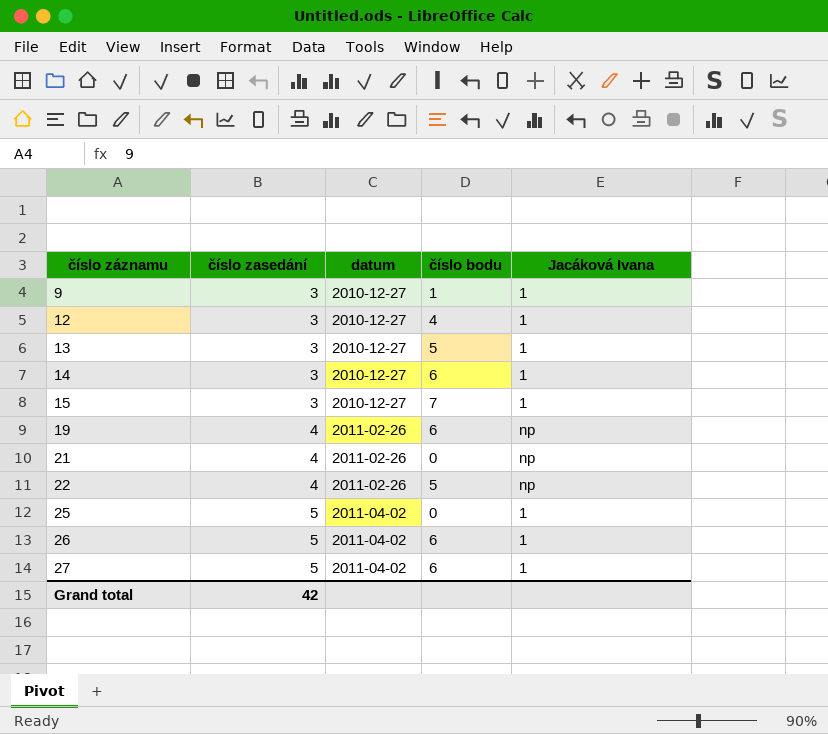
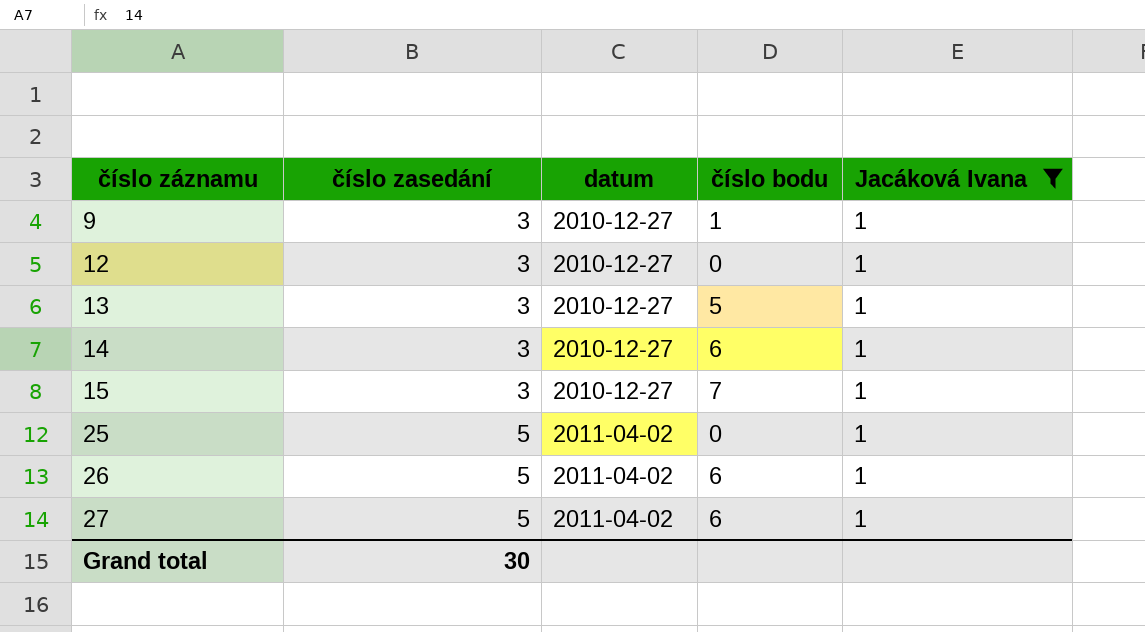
filter: none -> Jacáková Ivana = 1
12 | číslo bodu: 4 -> 0
Grand total | číslo zasedání: 42 -> 30

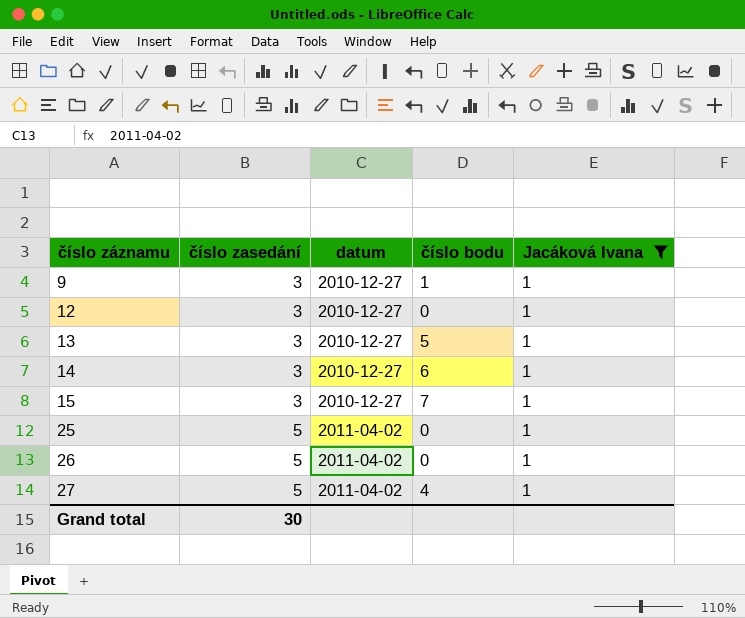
26 | číslo bodu: 6 -> 0
27 | číslo bodu: 6 -> 4

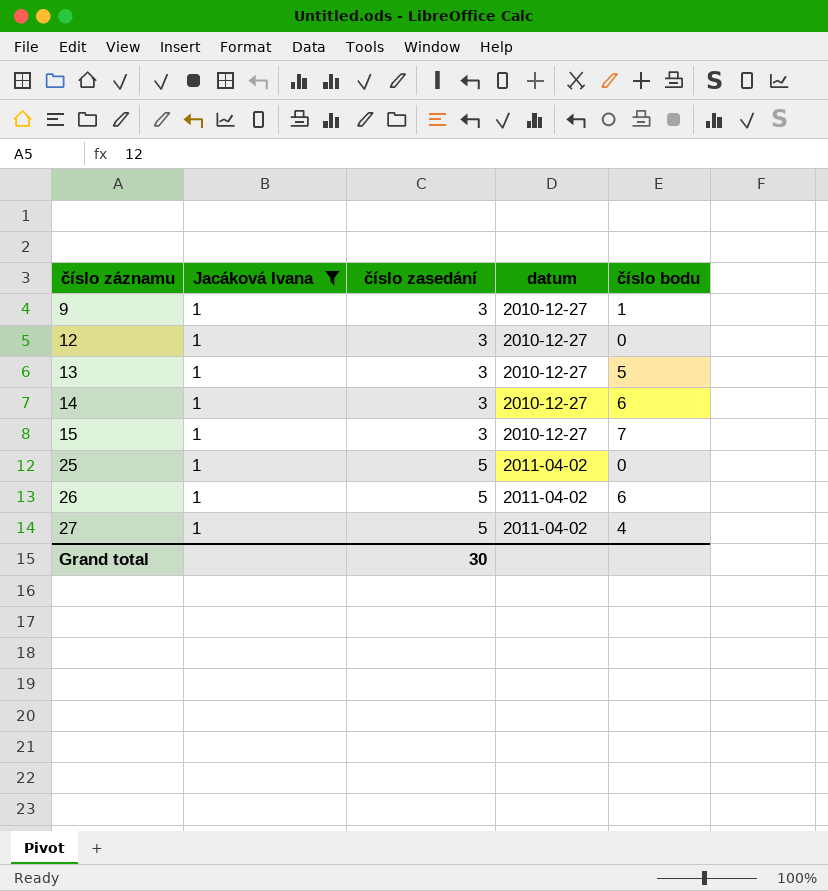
column Jacáková Ivana | position: 5 -> 2
26 | číslo bodu: 0 -> 6

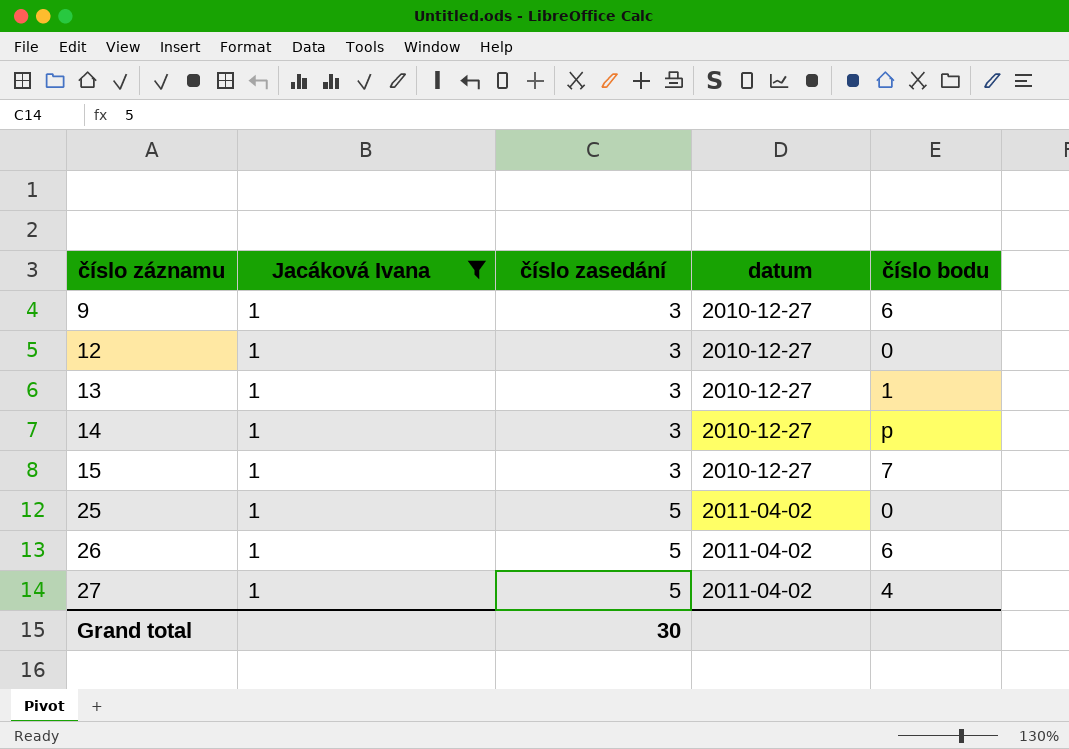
9 | číslo bodu: 1 -> 6
13 | číslo bodu: 5 -> 1
14 | číslo bodu: 6 -> p

